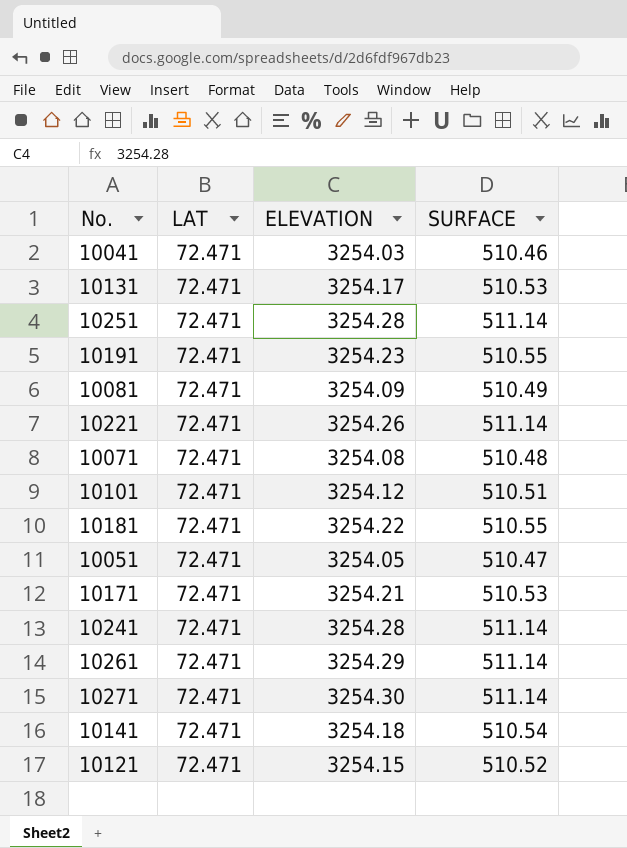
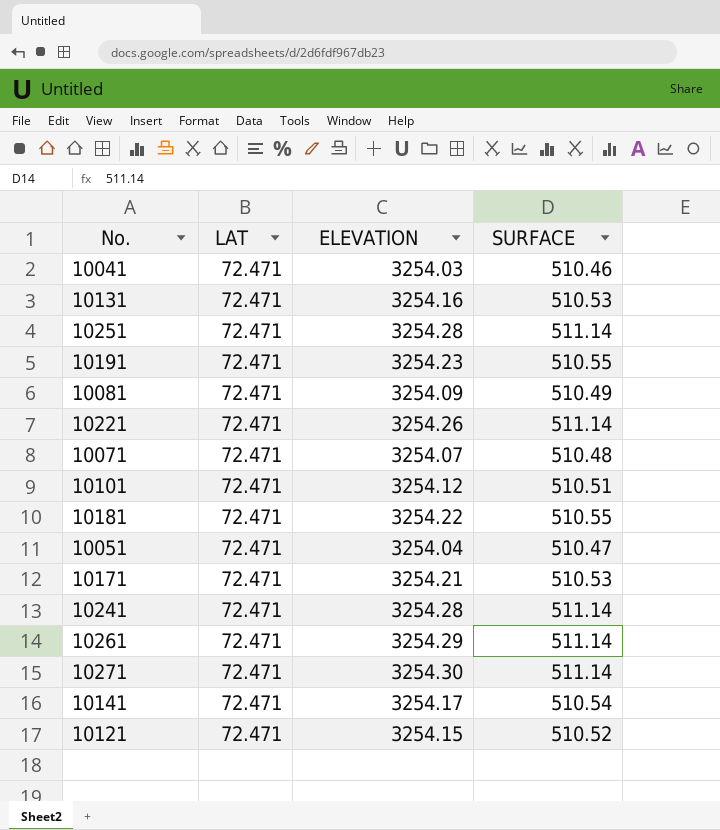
10131 | ELEVATION: 3254.17 -> 3254.16
10071 | ELEVATION: 3254.08 -> 3254.07
10051 | ELEVATION: 3254.05 -> 3254.04
10141 | ELEVATION: 3254.18 -> 3254.17

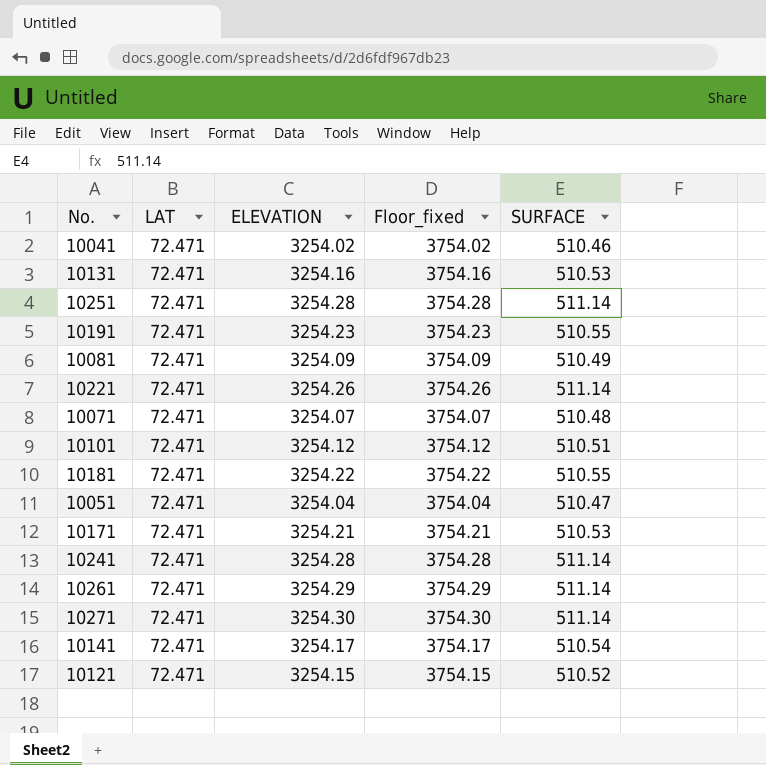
column Floor_fixed | formula: none -> [ELEVATION] + 500
10041 | ELEVATION: 3254.03 -> 3254.02

